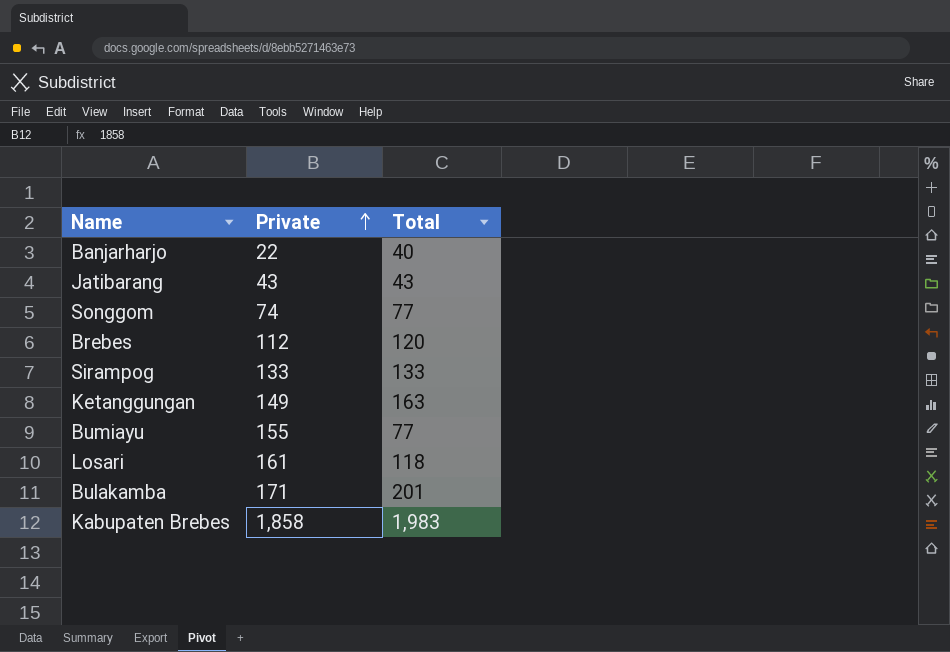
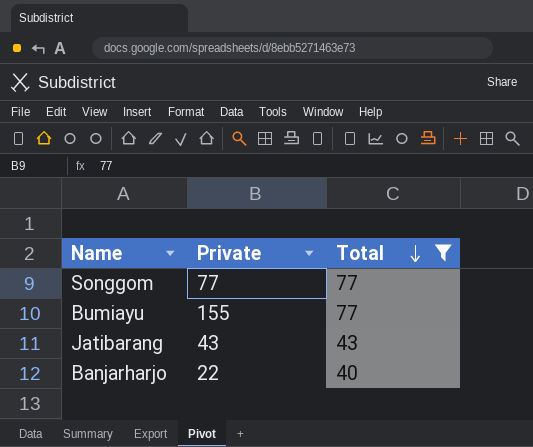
filter: none -> Total <= 77
row order: Private ascending -> Total descending
Songgom | Private: 74 -> 77

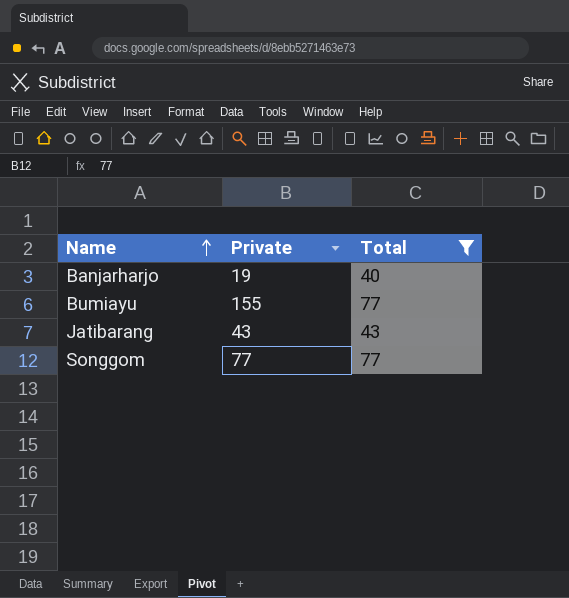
row order: Total descending -> Name ascending
Banjarharjo | Private: 22 -> 19

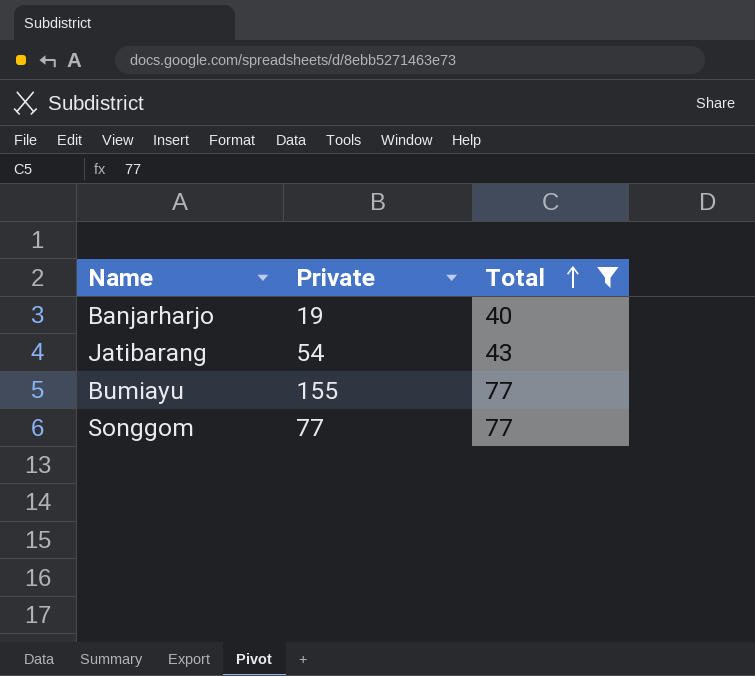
row order: Name ascending -> Total ascending
Jatibarang | Private: 43 -> 54

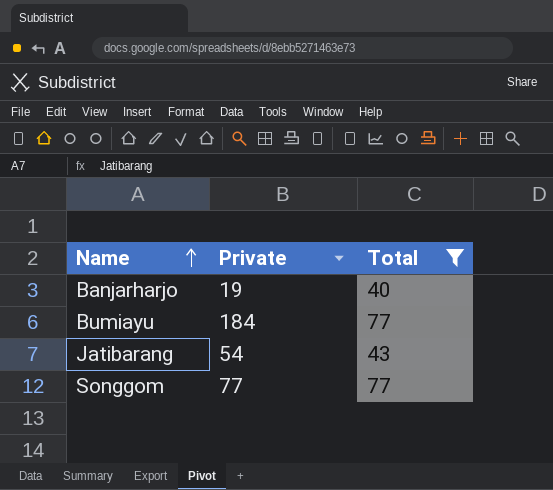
row order: Total ascending -> Name ascending
Bumiayu | Private: 155 -> 184

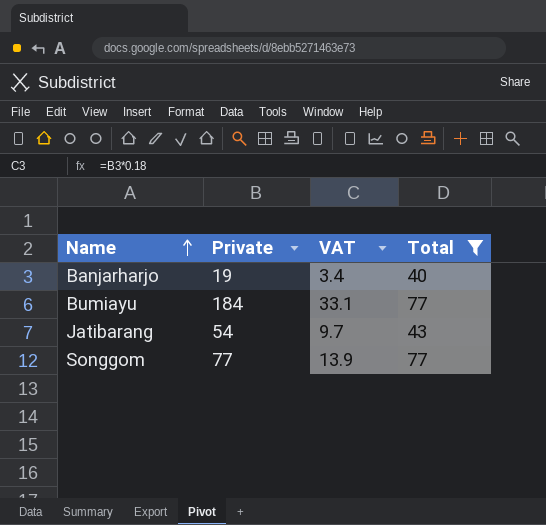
column VAT | formula: none -> [Private] * 0.18

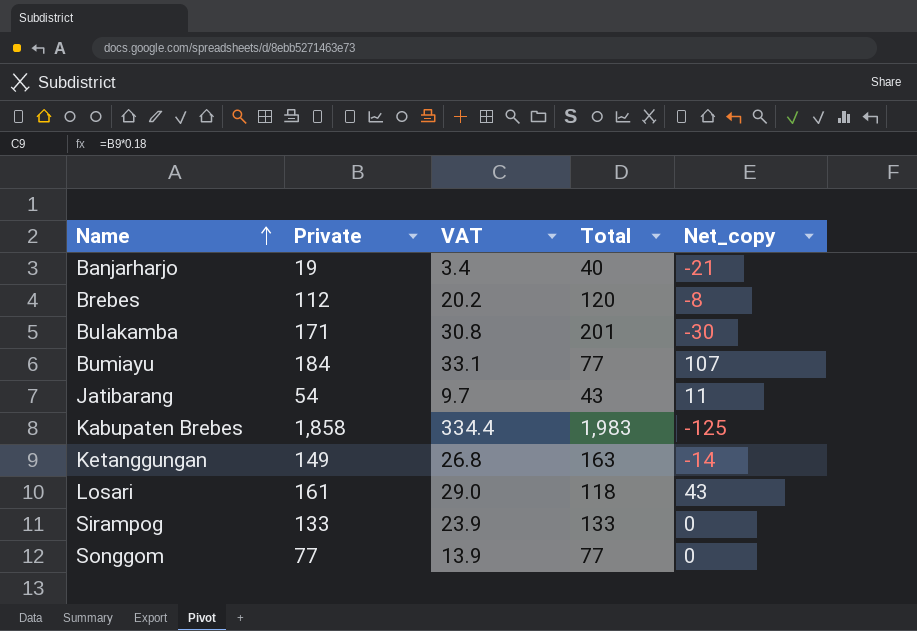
filter: Total <= 77 -> none
column Net_copy | formula: none -> [Private] - [Total]

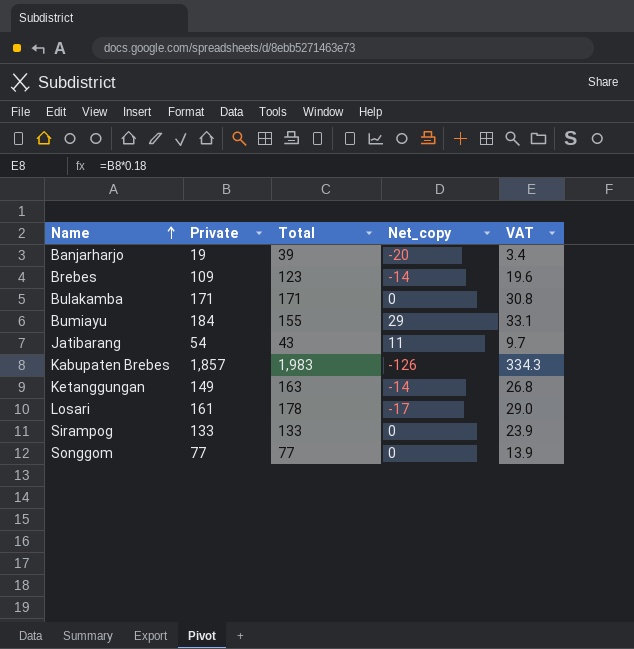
column VAT | position: 3 -> 5
Banjarharjo | Total: 40 -> 39
Banjarharjo | Net_copy: -21 -> -20
Brebes | Private: 112 -> 109
Brebes | Total: 120 -> 123
Brebes | Net_copy: -8 -> -14
Brebes | VAT: 20.2 -> 19.6
Bulakamba | Total: 201 -> 171
Bulakamba | Net_copy: -30 -> 0
Bumiayu | Total: 77 -> 155
Bumiayu | Net_copy: 107 -> 29
Kabupaten Brebes | Private: 1,858 -> 1,857
Kabupaten Brebes | Net_copy: -125 -> -126
Kabupaten Brebes | VAT: 334.4 -> 334.3
Losari | Total: 118 -> 178
Losari | Net_copy: 43 -> -17

